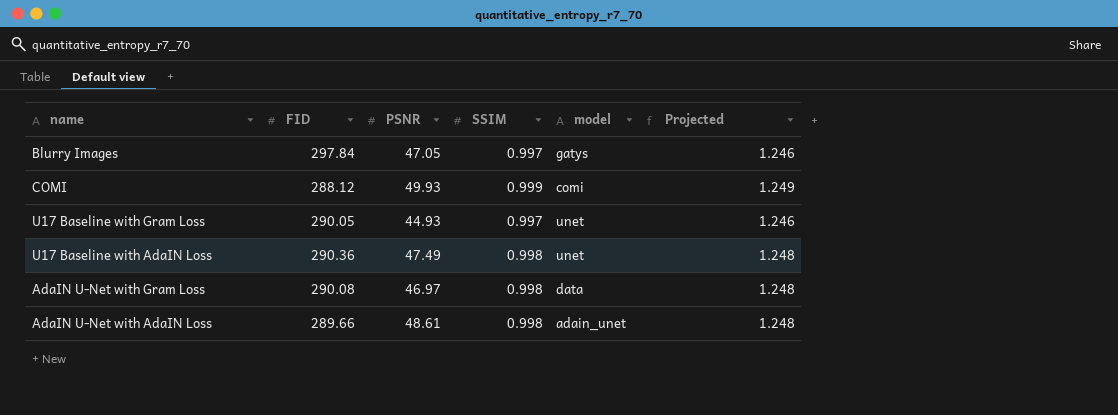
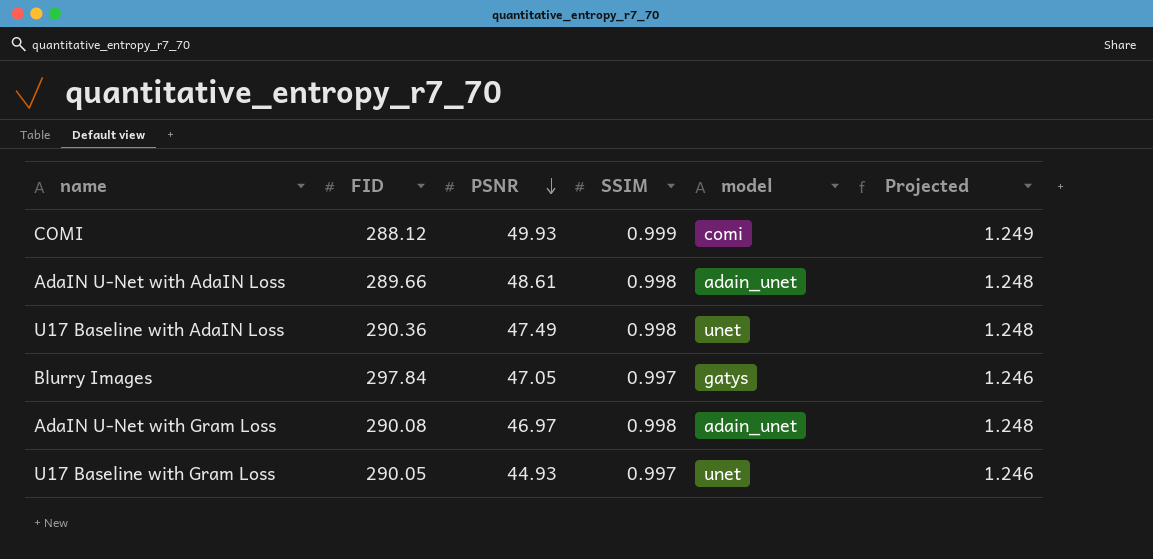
row order: none -> PSNR descending
AdaIN U-Net with Gram Loss | model: data -> adain_unet

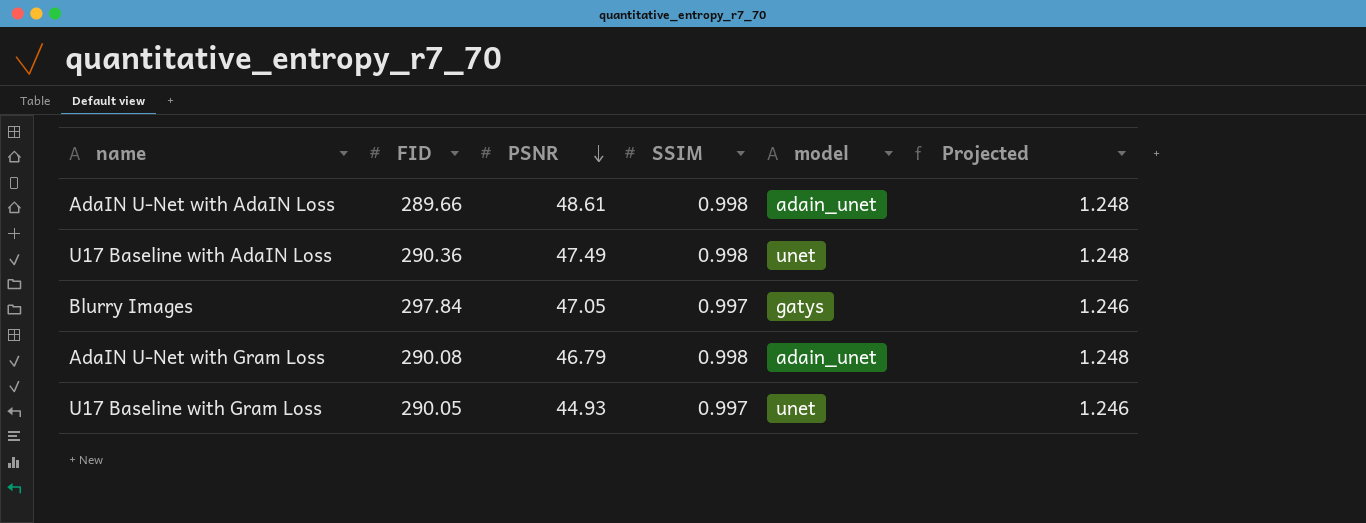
row COMI: 288.12 | 49.93 | 0.999 | comi | 1.249 -> none
AdaIN U-Net with Gram Loss | PSNR: 46.97 -> 46.79

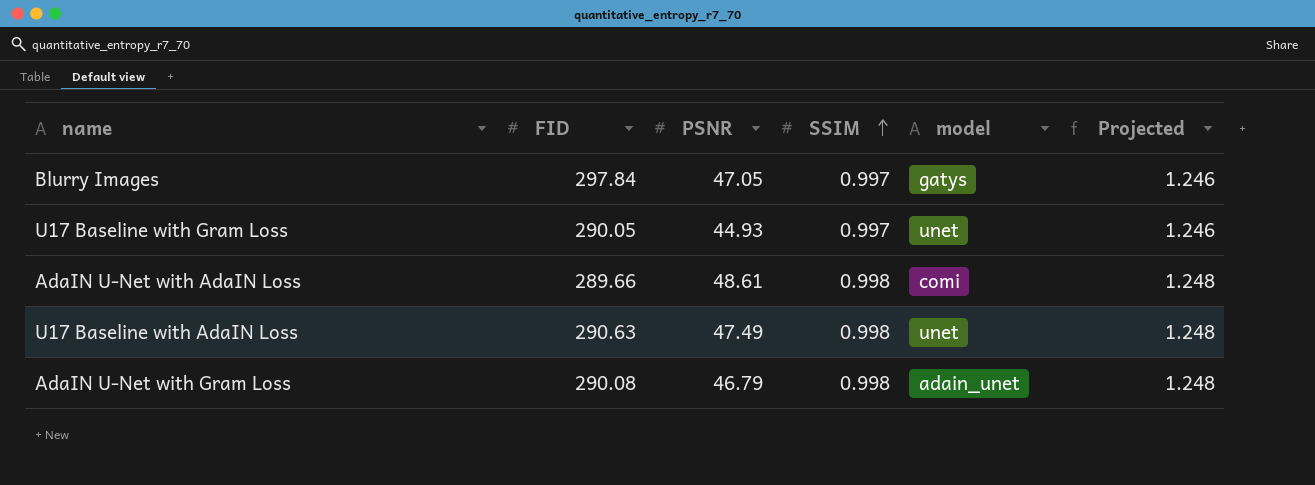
row order: PSNR descending -> SSIM ascending
AdaIN U-Net with AdaIN Loss | model: adain_unet -> comi
U17 Baseline with AdaIN Loss | FID: 290.36 -> 290.63

